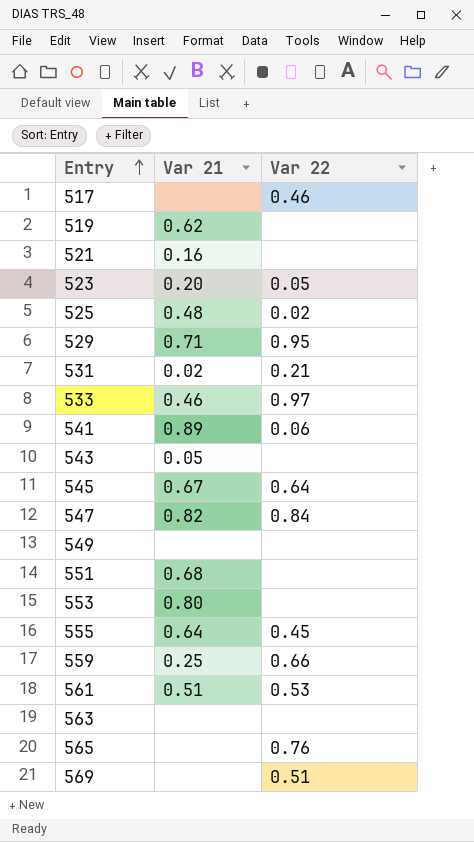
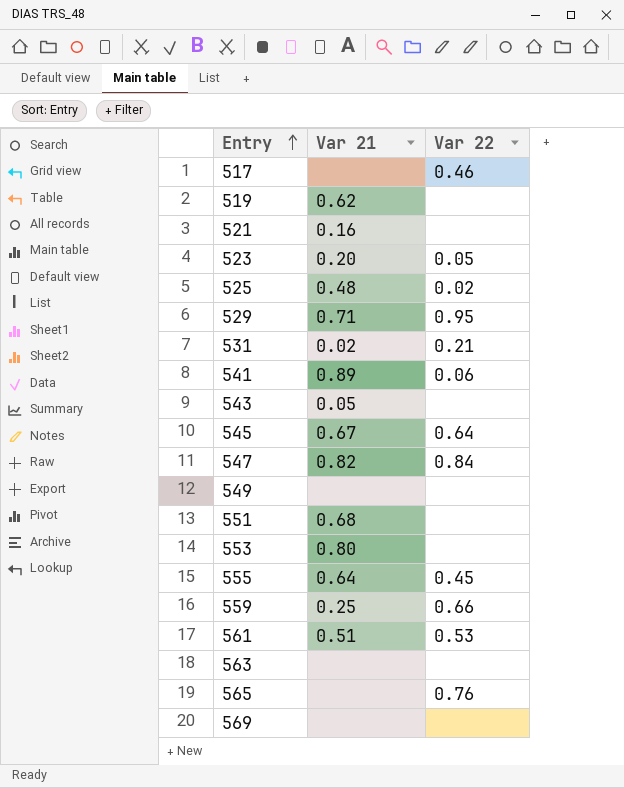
row 533: 0.46 | 0.97 -> none
569 | Var 22: 0.51 -> none

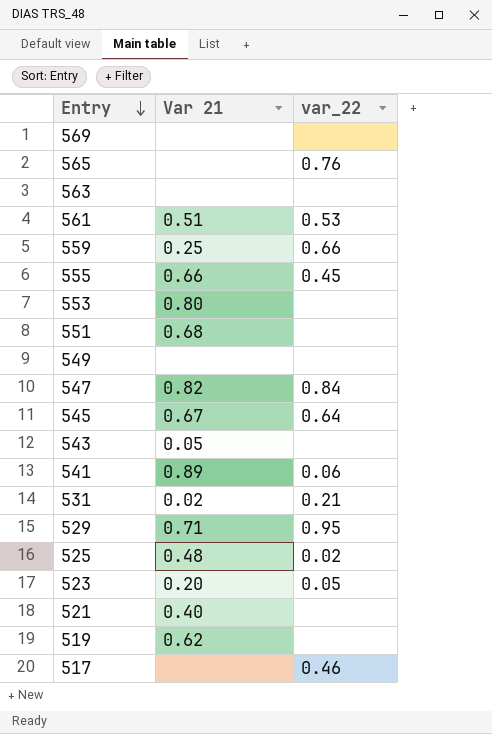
row order: Entry ascending -> Entry descending
column name: Var 22 -> var_22
555 | Var 21: 0.64 -> 0.66
521 | Var 21: 0.16 -> 0.40

